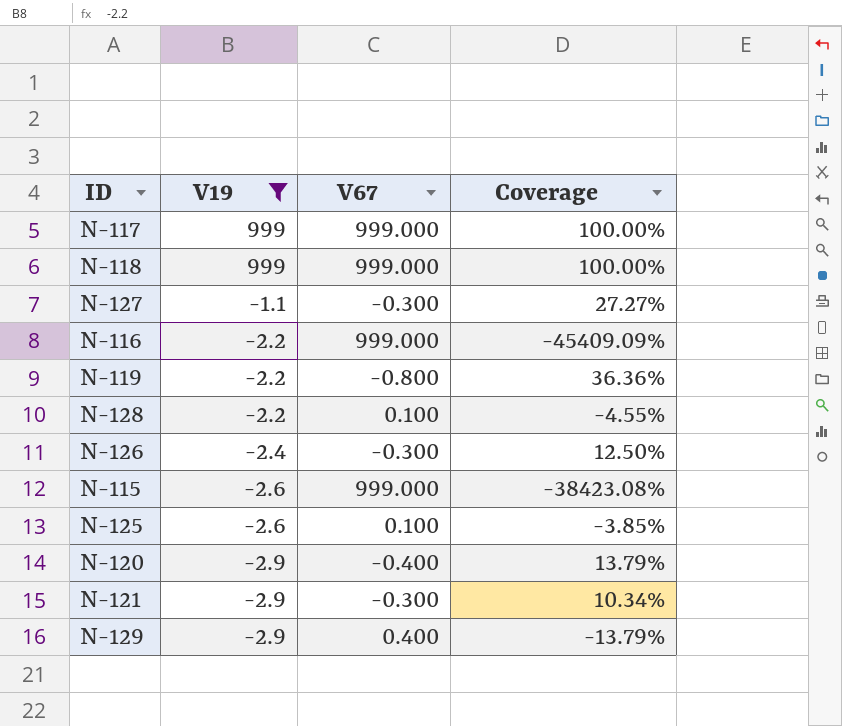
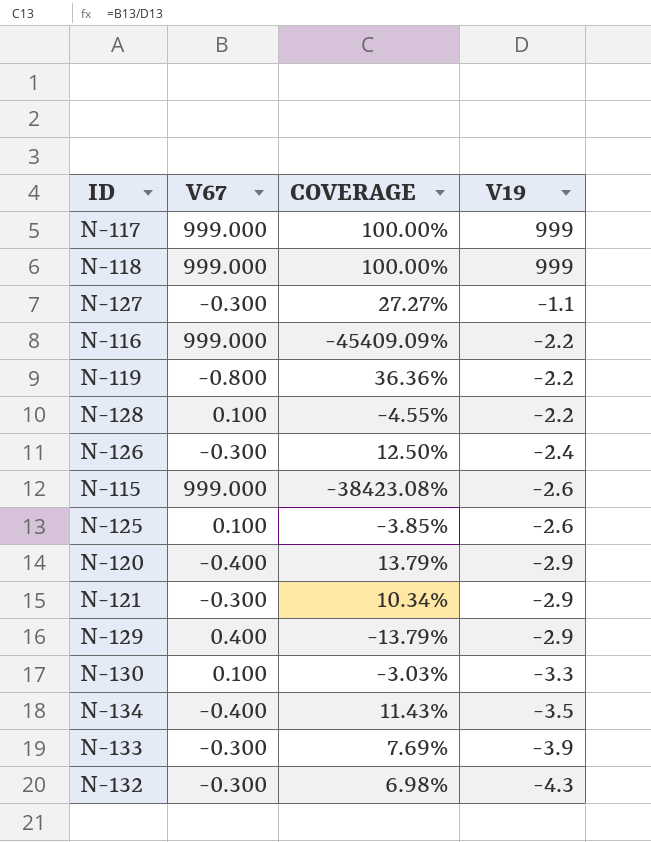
filter: V19 >= -2.9 -> none
column name: Coverage -> COVERAGE
column V19 | position: 2 -> 4

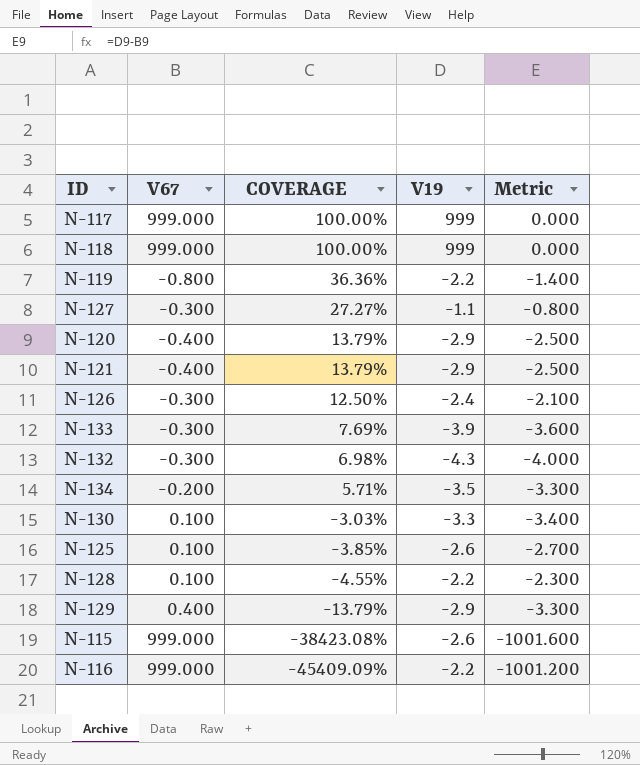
row order: V19 descending -> COVERAGE descending
column Metric | formula: none -> [V19] - [V67]
N-121 | V67: -0.300 -> -0.400
N-121 | COVERAGE: 10.34% -> 13.79%
N-134 | V67: -0.400 -> -0.200
N-134 | COVERAGE: 11.43% -> 5.71%

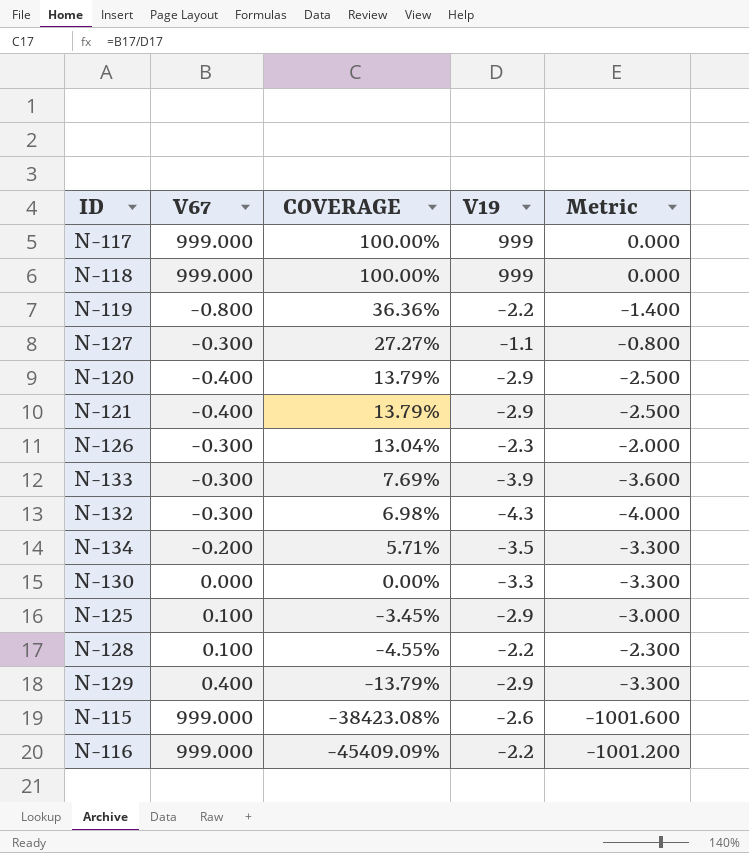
N-126 | COVERAGE: 12.50% -> 13.04%
N-126 | V19: -2.4 -> -2.3
N-126 | Metric: -2.100 -> -2.000
N-130 | V67: 0.100 -> 0.000
N-130 | COVERAGE: -3.03% -> 0.00%
N-130 | Metric: -3.400 -> -3.300
N-125 | COVERAGE: -3.85% -> -3.45%
N-125 | V19: -2.6 -> -2.9
N-125 | Metric: -2.700 -> -3.000

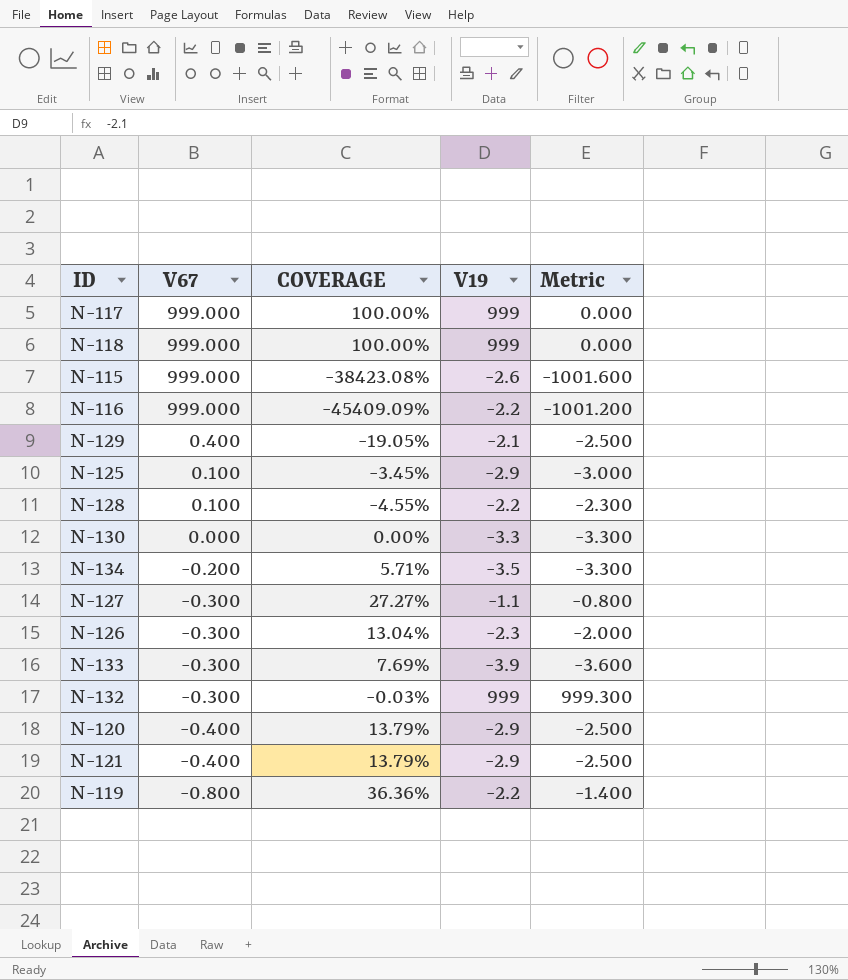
row order: COVERAGE descending -> V67 descending
N-129 | COVERAGE: -13.79% -> -19.05%
N-129 | V19: -2.9 -> -2.1
N-129 | Metric: -3.300 -> -2.500
N-132 | COVERAGE: 6.98% -> -0.03%
N-132 | V19: -4.3 -> 999
N-132 | Metric: -4.000 -> 999.300

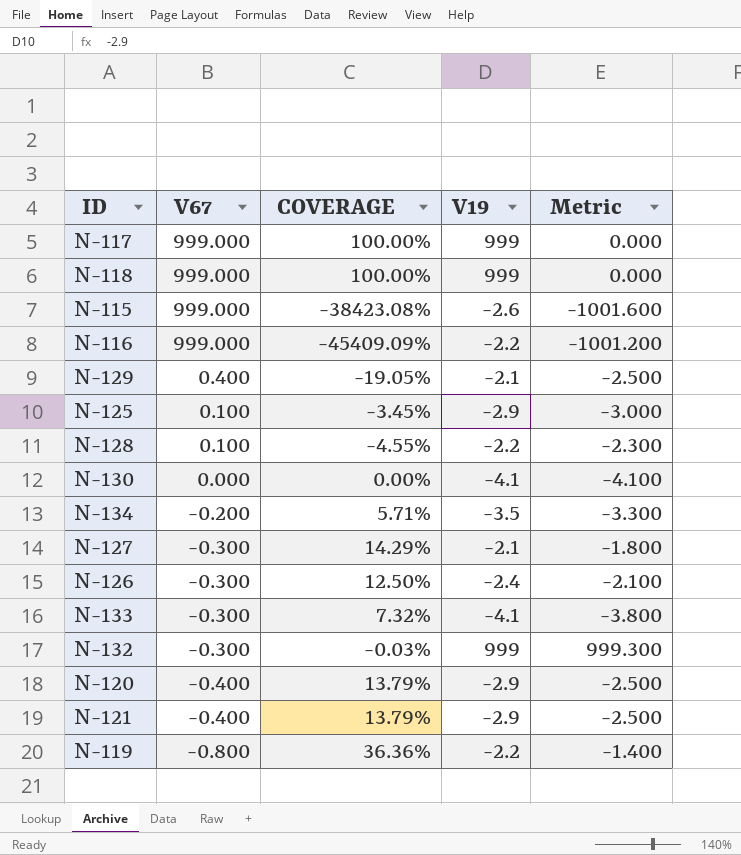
N-130 | V19: -3.3 -> -4.1
N-130 | Metric: -3.300 -> -4.100
N-127 | COVERAGE: 27.27% -> 14.29%
N-127 | V19: -1.1 -> -2.1
N-127 | Metric: -0.800 -> -1.800
N-126 | COVERAGE: 13.04% -> 12.50%
N-126 | V19: -2.3 -> -2.4
N-126 | Metric: -2.000 -> -2.100
N-133 | COVERAGE: 7.69% -> 7.32%
N-133 | V19: -3.9 -> -4.1
N-133 | Metric: -3.600 -> -3.800

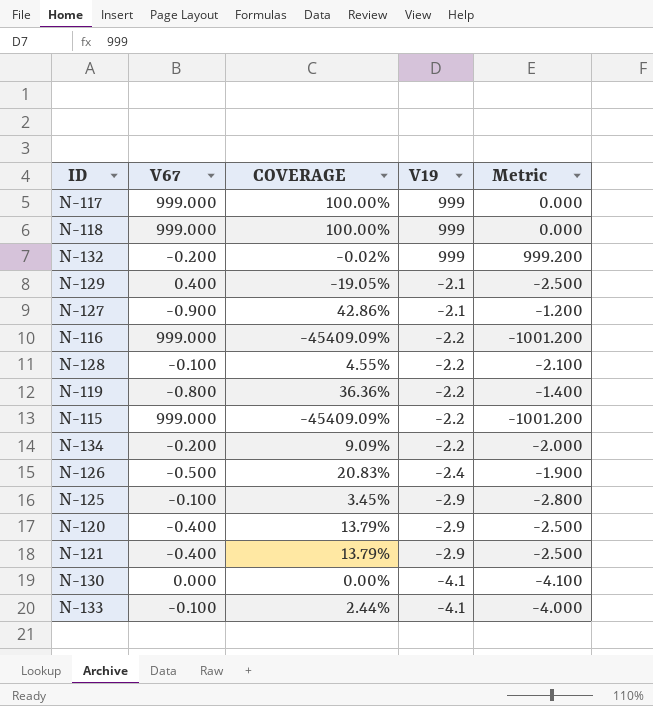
row order: V67 descending -> V19 descending
N-132 | V67: -0.300 -> -0.200
N-132 | COVERAGE: -0.03% -> -0.02%
N-132 | Metric: 999.300 -> 999.200
N-127 | V67: -0.300 -> -0.900
N-127 | COVERAGE: 14.29% -> 42.86%
N-127 | Metric: -1.800 -> -1.200
N-128 | V67: 0.100 -> -0.100
N-128 | COVERAGE: -4.55% -> 4.55%
N-128 | Metric: -2.300 -> -2.100
N-115 | COVERAGE: -38423.08% -> -45409.09%
N-115 | V19: -2.6 -> -2.2
N-115 | Metric: -1001.600 -> -1001.200
N-134 | COVERAGE: 5.71% -> 9.09%
N-134 | V19: -3.5 -> -2.2
N-134 | Metric: -3.300 -> -2.000
N-126 | V67: -0.300 -> -0.500
N-126 | COVERAGE: 12.50% -> 20.83%
N-126 | Metric: -2.100 -> -1.900
N-125 | V67: 0.100 -> -0.100
N-125 | COVERAGE: -3.45% -> 3.45%
N-125 | Metric: -3.000 -> -2.800
N-133 | V67: -0.300 -> -0.100
N-133 | COVERAGE: 7.32% -> 2.44%
N-133 | Metric: -3.800 -> -4.000

